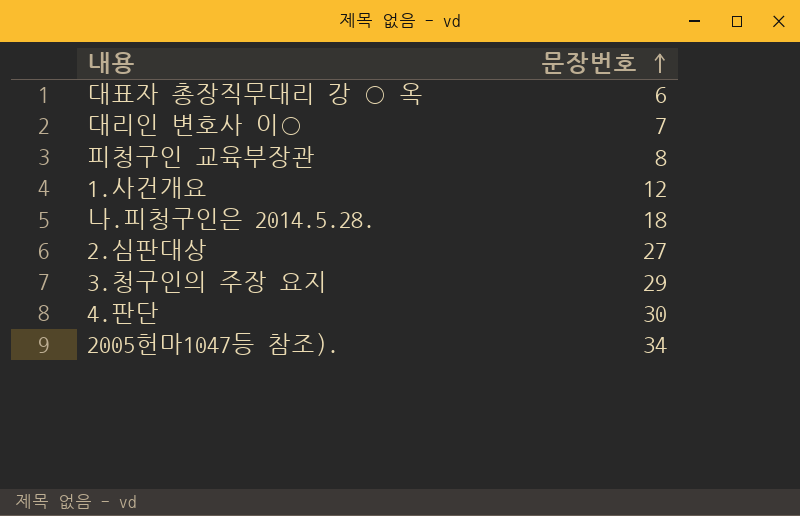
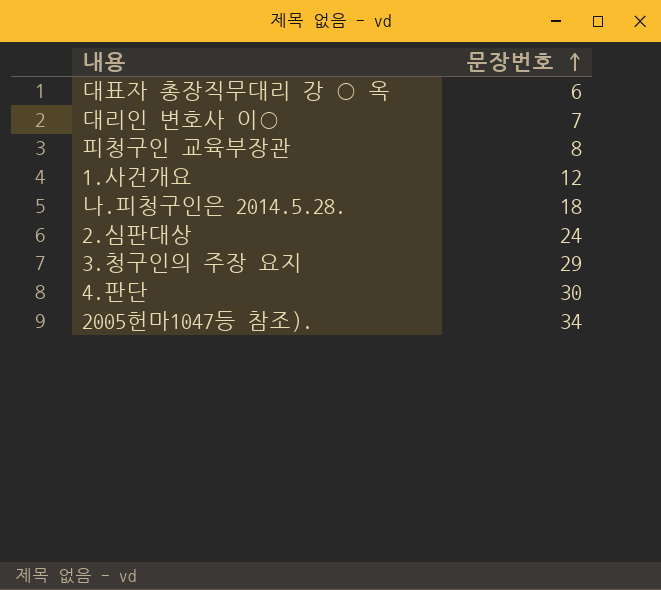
2.심판대상 | 문장번호: 27 -> 24

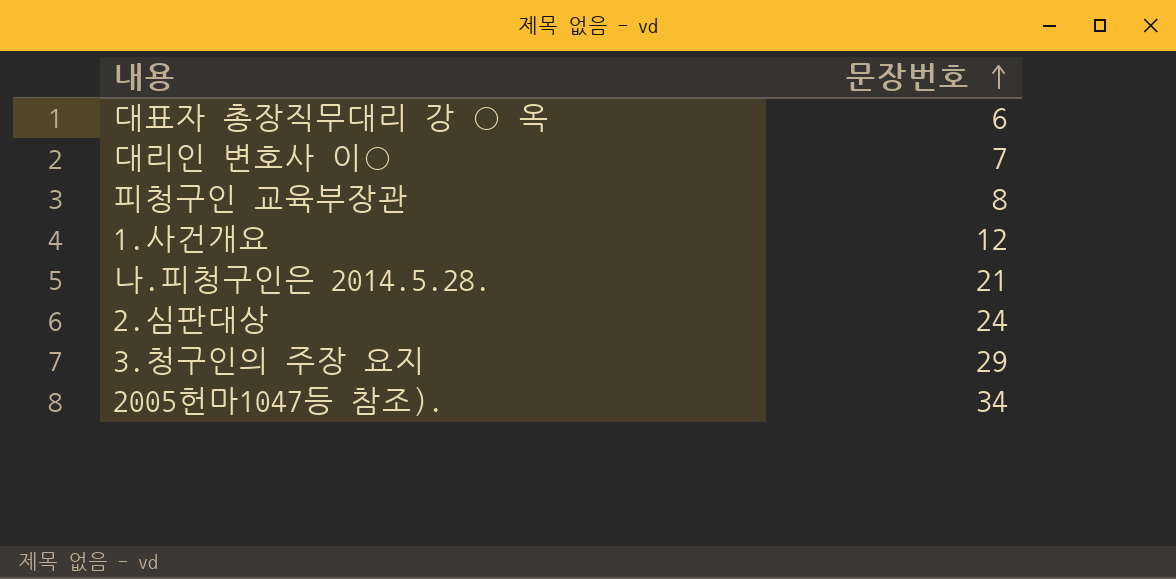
row 4.판단: 30 -> none
나.피청구인은 2014.5.28. | 문장번호: 18 -> 21

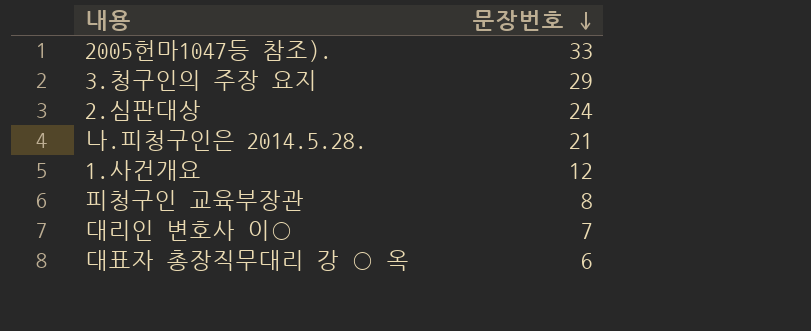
row order: 문장번호 ascending -> 문장번호 descending
2005헌마1047등 참조). | 문장번호: 34 -> 33

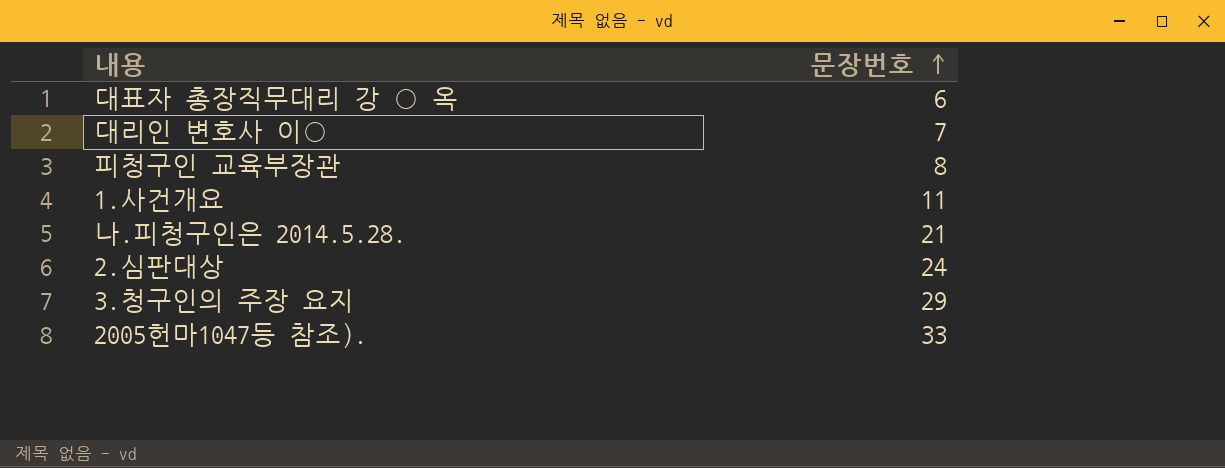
row order: 문장번호 descending -> 문장번호 ascending
1.사건개요 | 문장번호: 12 -> 11

